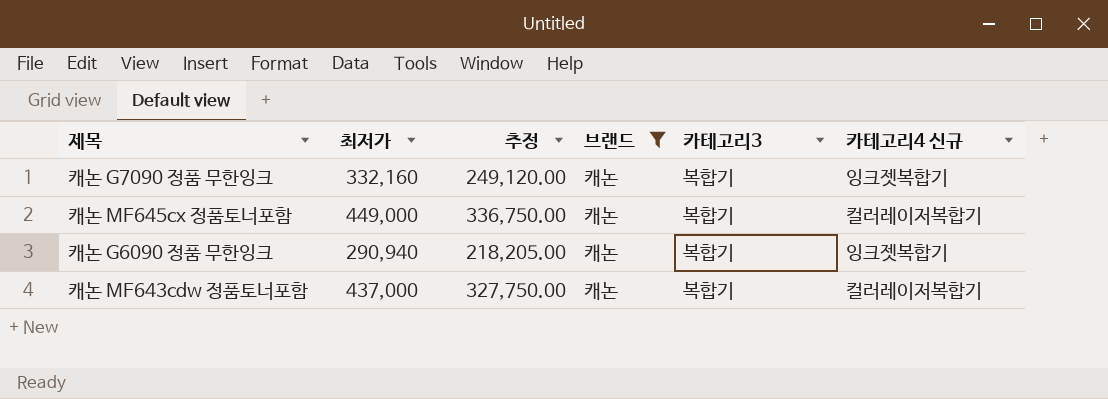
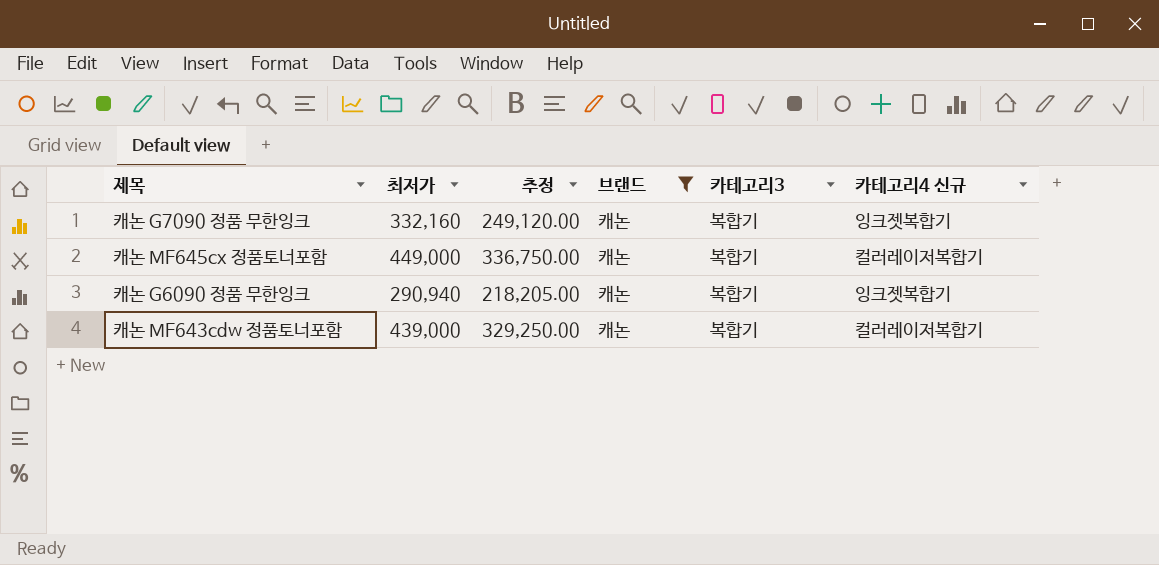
캐논 MF643cdw 정품토너포함 | 최저가: 437,000 -> 439,000
캐논 MF643cdw 정품토너포함 | 추정: 327,750.00 -> 329,250.00

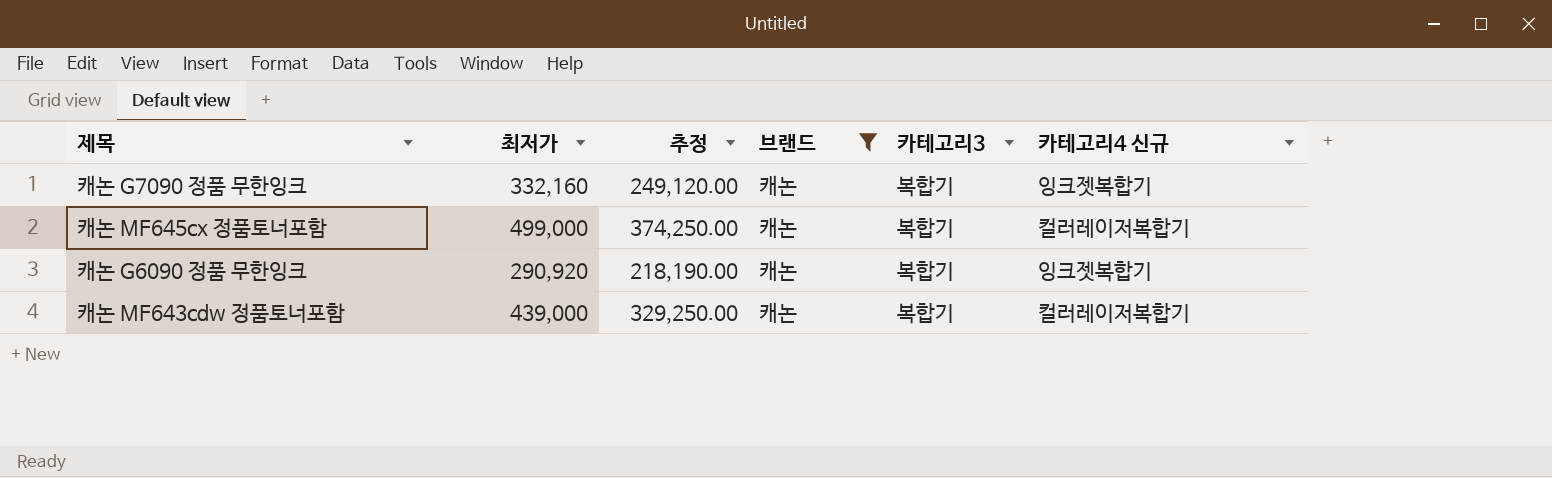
캐논 MF645cx 정품토너포함 | 최저가: 449,000 -> 499,000
캐논 MF645cx 정품토너포함 | 추정: 336,750.00 -> 374,250.00
캐논 G6090 정품 무한잉크 | 최저가: 290,940 -> 290,920
캐논 G6090 정품 무한잉크 | 추정: 218,205.00 -> 218,190.00

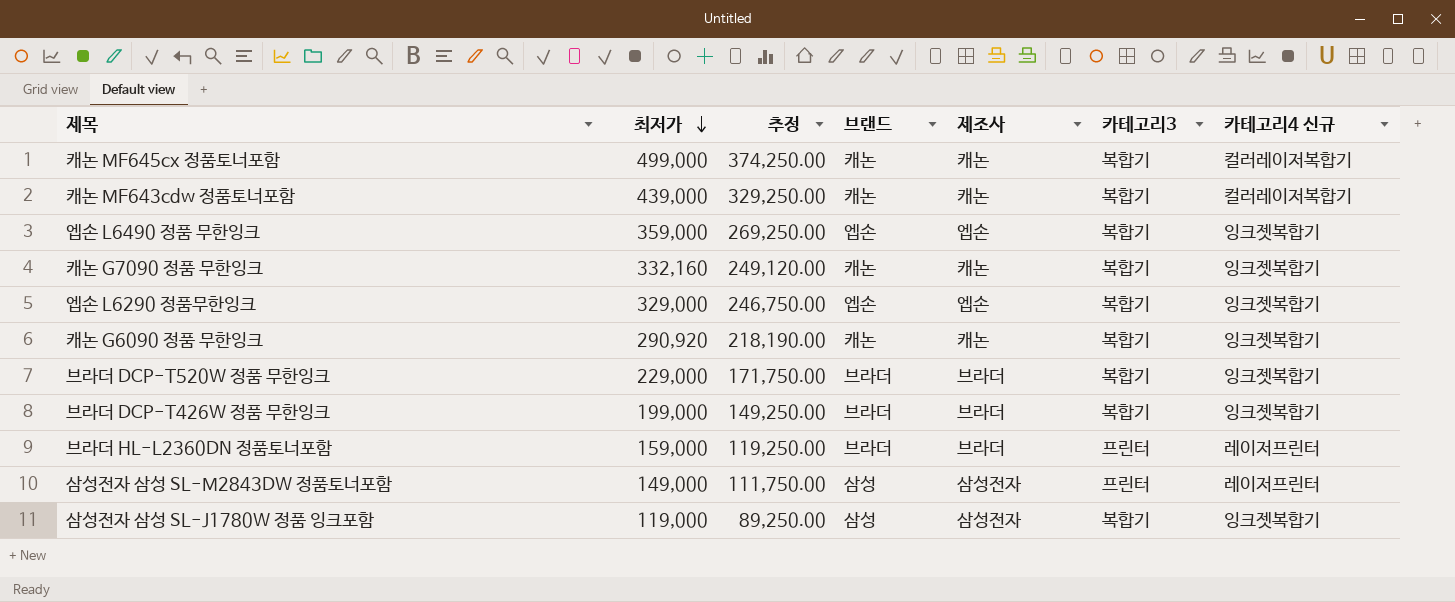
filter: 브랜드 = 캐논 -> none
row order: none -> 최저가 descending
column 제조사 | position: none -> 5

